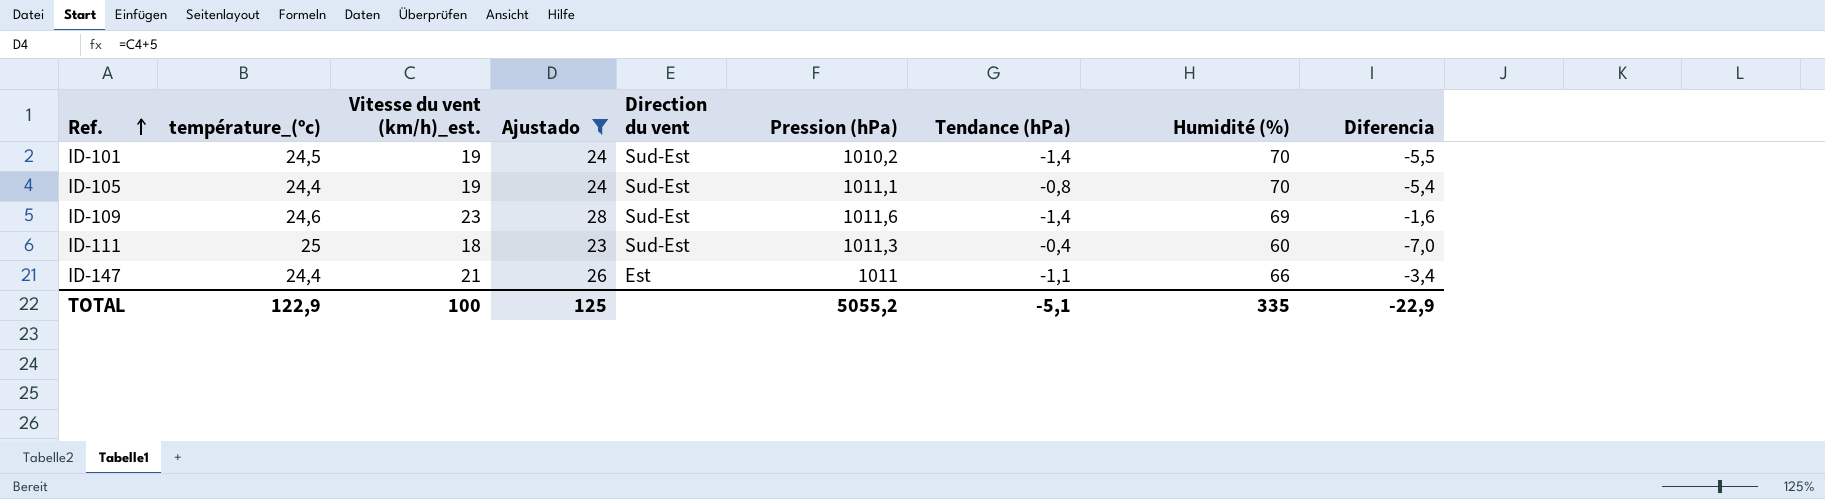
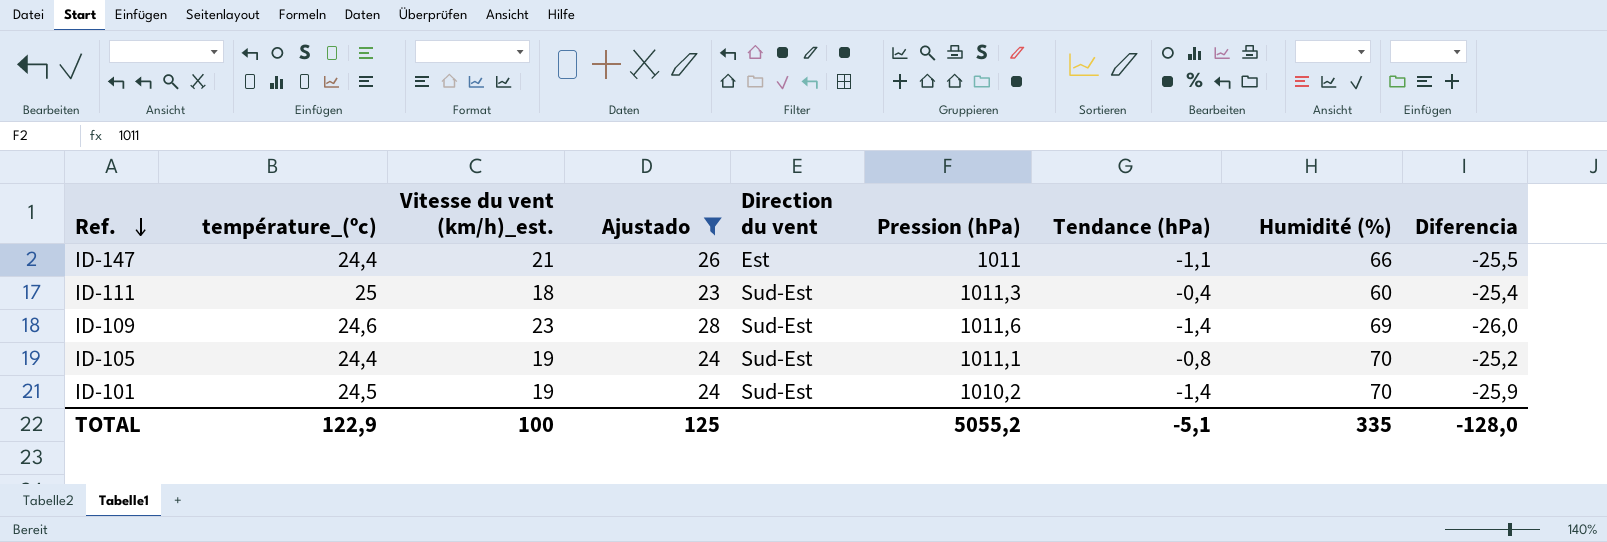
row order: Ref. ascending -> Ref. descending
column Diferencia | formula: [Vitesse du vent (km/h)_est.] - [température_(ºc)] -> [Tendance (hPa)] - [température_(ºc)]
TOTAL | Diferencia: -22,9 -> -128,0

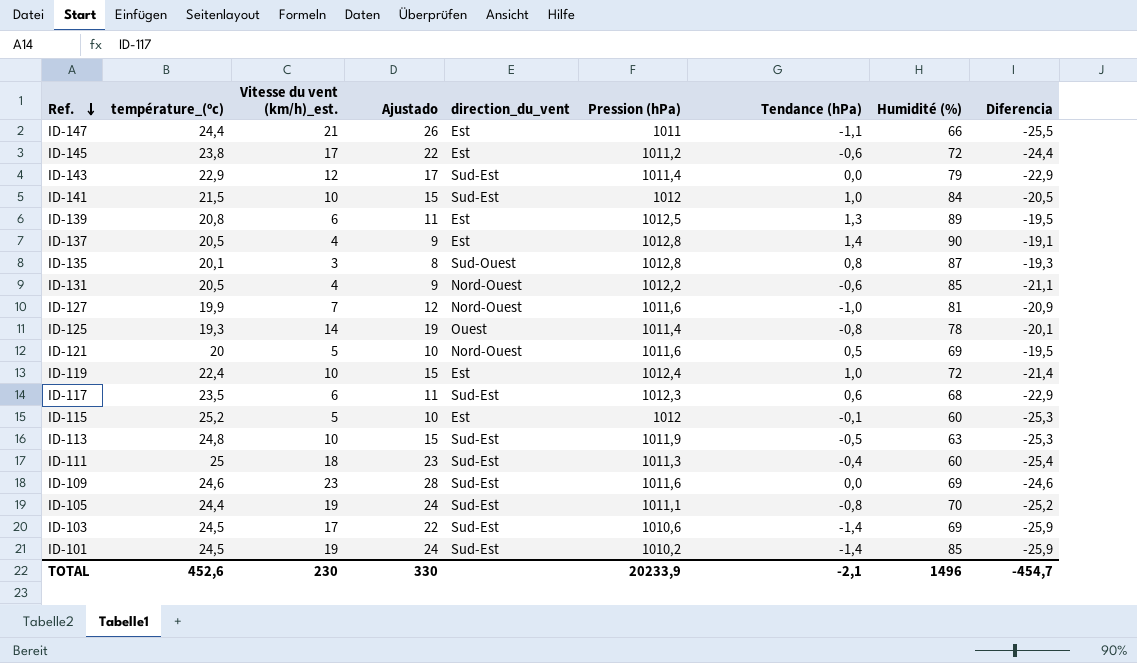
filter: Ajustado >= 23 -> none
column name: Direction du vent -> direction_du_vent
ID-109 | Tendance (hPa): -1,4 -> 0,0
ID-109 | Diferencia: -26,0 -> -24,6
ID-101 | Humidité (%): 70 -> 85
TOTAL | température_(ºc): 122,9 -> 452,6
TOTAL | Vitesse du vent (km/h)_est.: 100 -> 230
TOTAL | Ajustado: 125 -> 330
TOTAL | Pression (hPa): 5055,2 -> 20233,9
TOTAL | Tendance (hPa): -5,1 -> -2,1
TOTAL | Humidité (%): 335 -> 1496
TOTAL | Diferencia: -128,0 -> -454,7

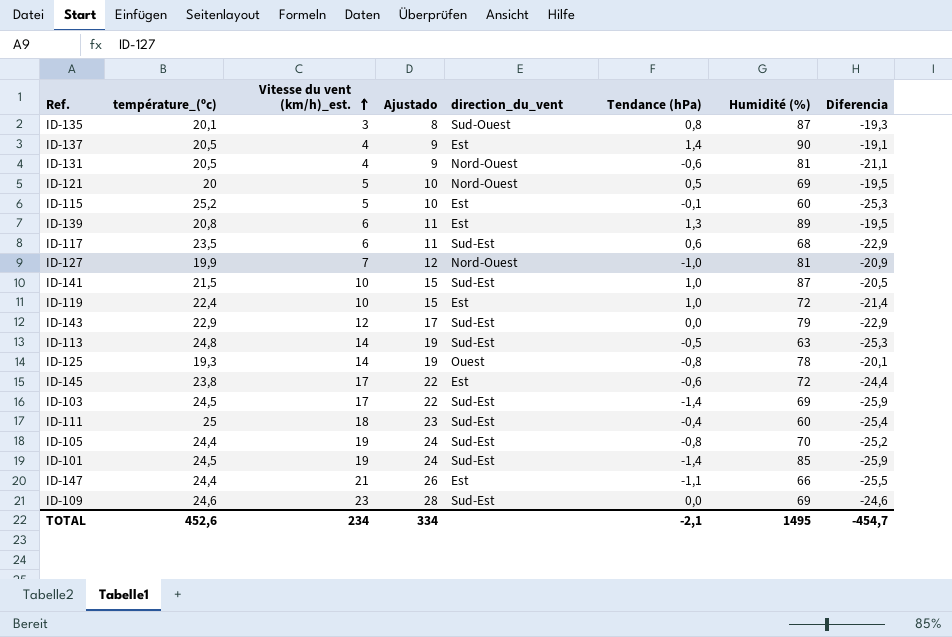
row order: Ref. descending -> Vitesse du vent (km/h)_est. ascending
column Pression (hPa) | position: 6 -> none
ID-131 | Humidité (%): 85 -> 81
ID-141 | Humidité (%): 84 -> 87
ID-113 | Vitesse du vent (km/h)_est.: 10 -> 14
ID-113 | Ajustado: 15 -> 19
TOTAL | Vitesse du vent (km/h)_est.: 230 -> 234
TOTAL | Ajustado: 330 -> 334
TOTAL | Humidité (%): 1496 -> 1495

